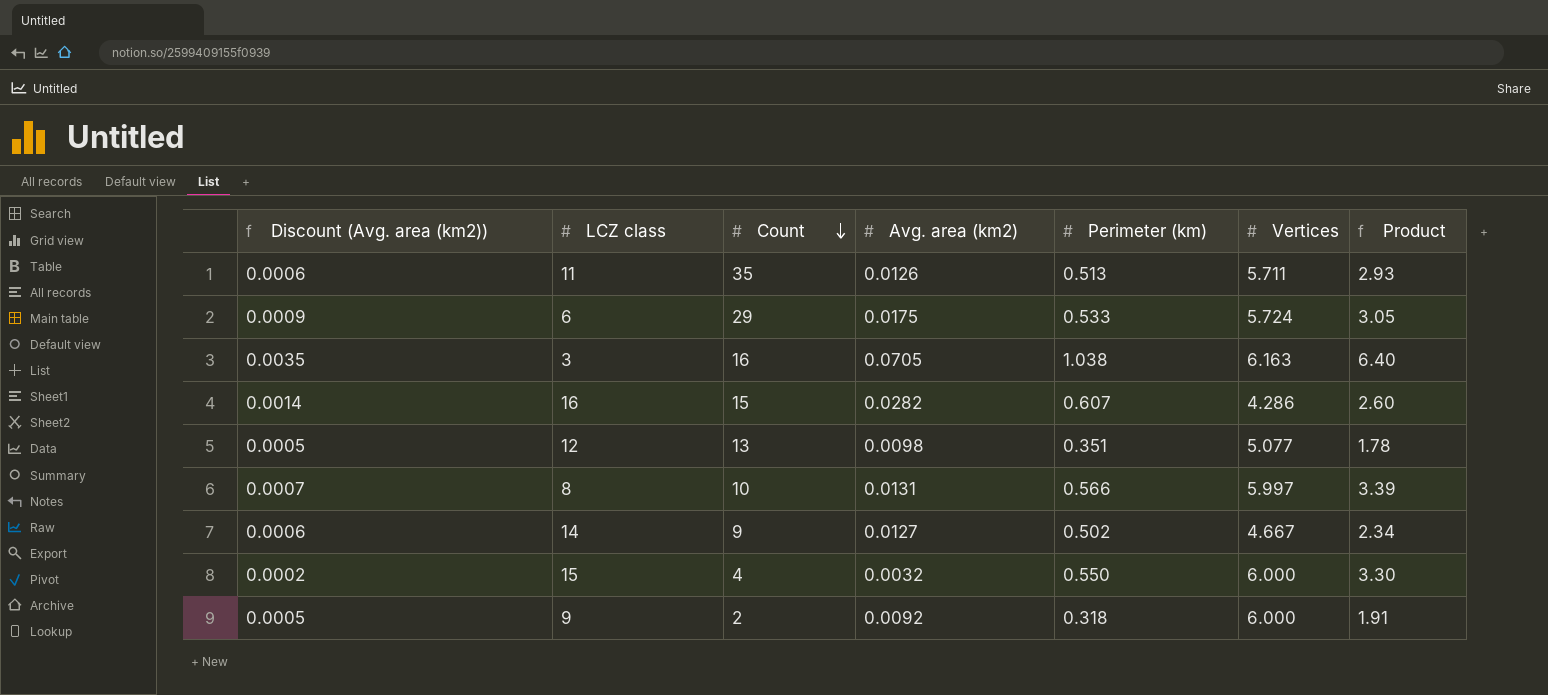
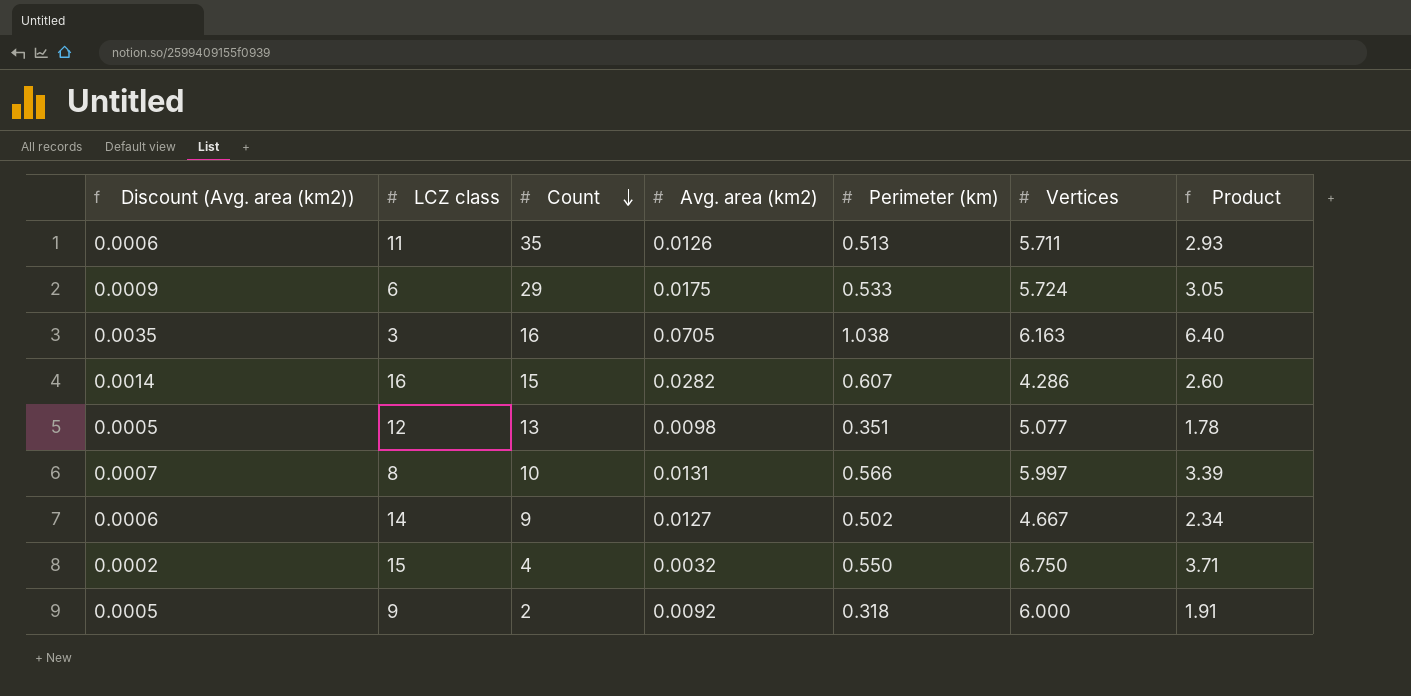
15 | Vertices: 6.000 -> 6.750
15 | Product: 3.30 -> 3.71

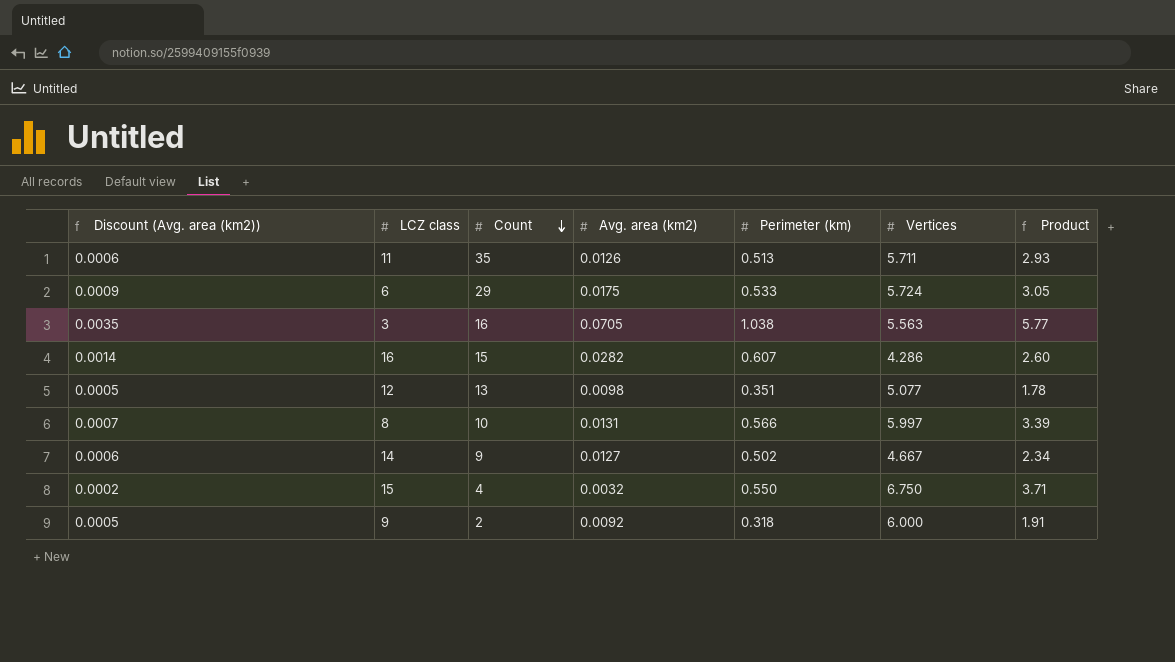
3 | Vertices: 6.163 -> 5.563
3 | Product: 6.40 -> 5.77

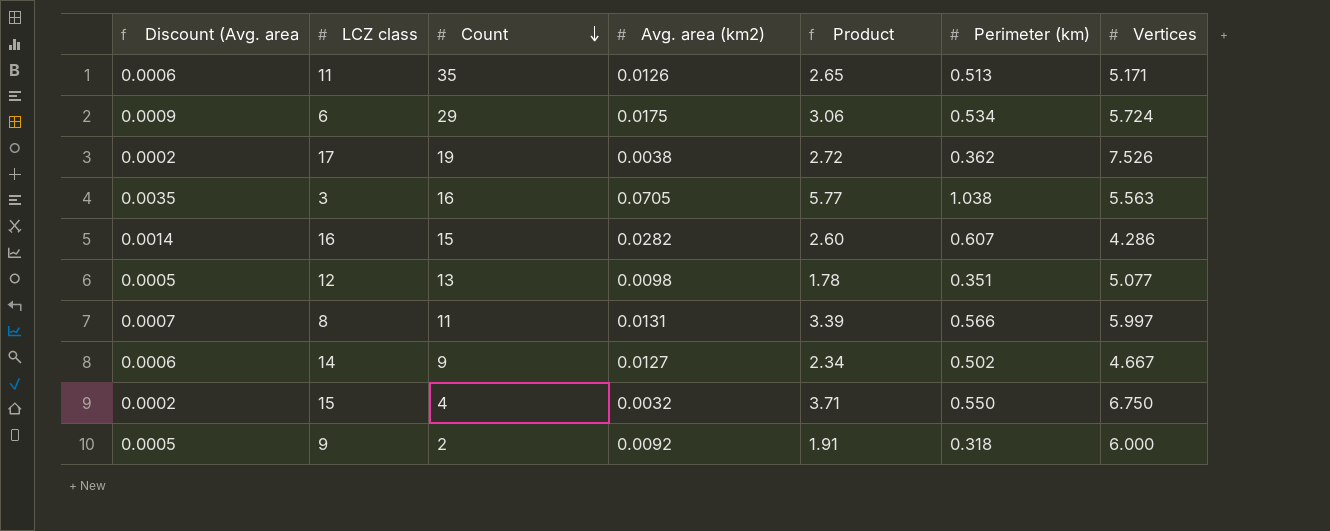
column name: Discount (Avg. area (km2)) -> Discount (Avg. area
column Product | position: 7 -> 5
11 | Product: 2.93 -> 2.65
11 | Vertices: 5.711 -> 5.171
6 | Product: 3.05 -> 3.06
6 | Perimeter (km): 0.533 -> 0.534
row 17: none -> 0.0002 | 19 | 0.0038 | 2.72 | 0.362 | 7.526
8 | Count: 10 -> 11

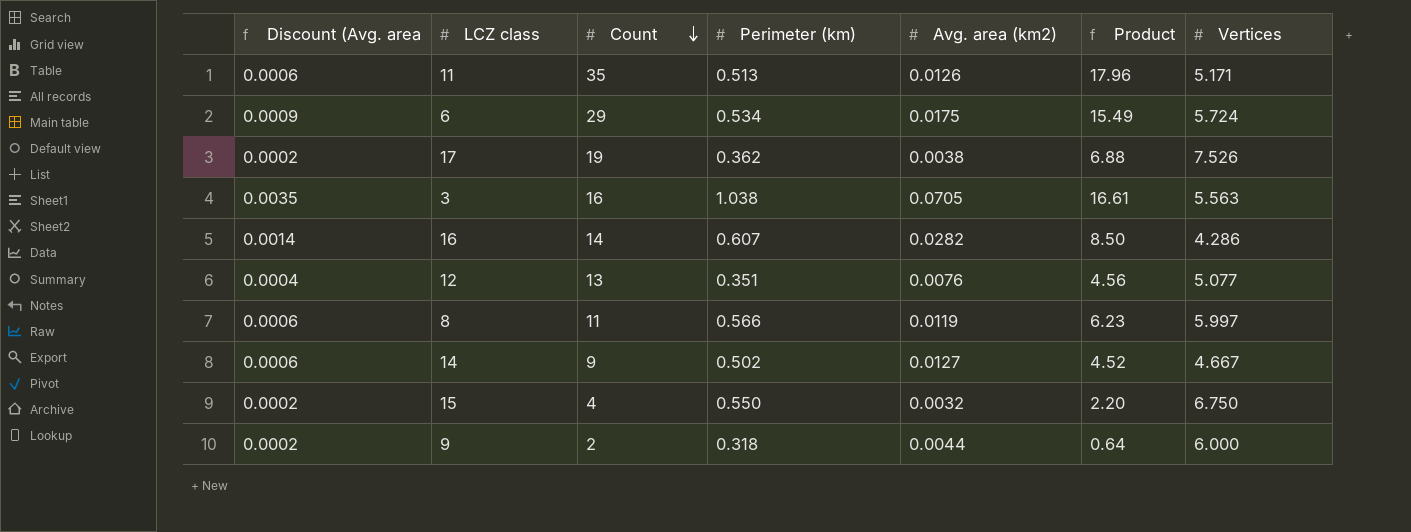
column Perimeter (km) | position: 6 -> 4
column Product | formula: [Perimeter (km)] * [Vertices] -> [Count] * [Perimeter (km)]
16 | Count: 15 -> 14
12 | Discount (Avg. area: 0.0005 -> 0.0004
12 | Avg. area (km2): 0.0098 -> 0.0076
8 | Discount (Avg. area: 0.0007 -> 0.0006
8 | Avg. area (km2): 0.0131 -> 0.0119
9 | Discount (Avg. area: 0.0005 -> 0.0002
9 | Avg. area (km2): 0.0092 -> 0.0044

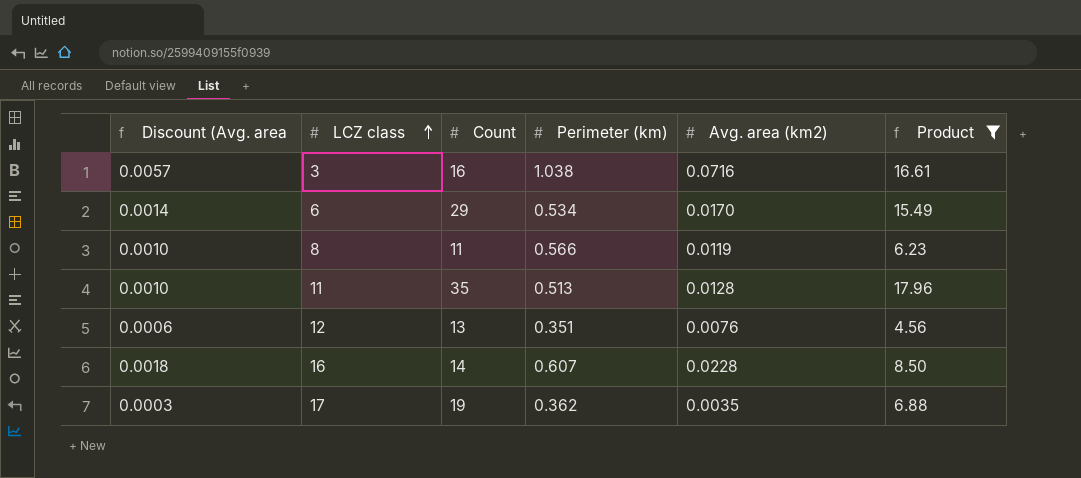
filter: none -> Product >= 4.56
row order: Count descending -> LCZ class ascending
column Vertices | position: 7 -> none
column Discount (Avg. area | formula: [Avg. area (km2)] * 0.05 -> [Avg. area (km2)] * 0.08
3 | Avg. area (km2): 0.0705 -> 0.0716
6 | Avg. area (km2): 0.0175 -> 0.0170
11 | Avg. area (km2): 0.0126 -> 0.0128
16 | Avg. area (km2): 0.0282 -> 0.0228
17 | Avg. area (km2): 0.0038 -> 0.0035

